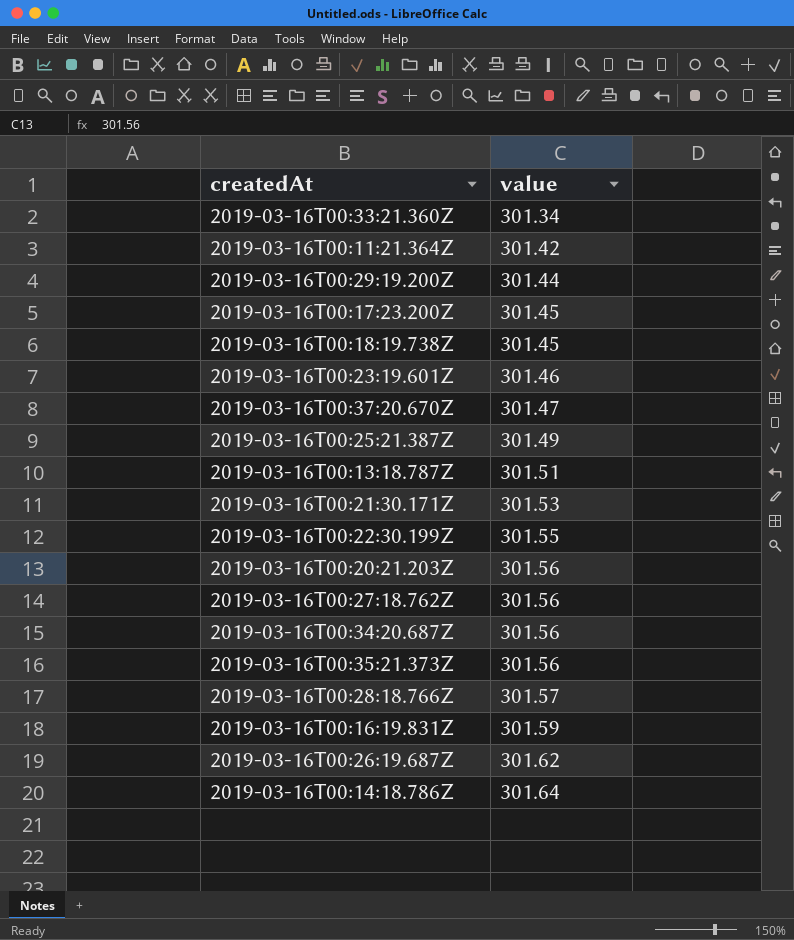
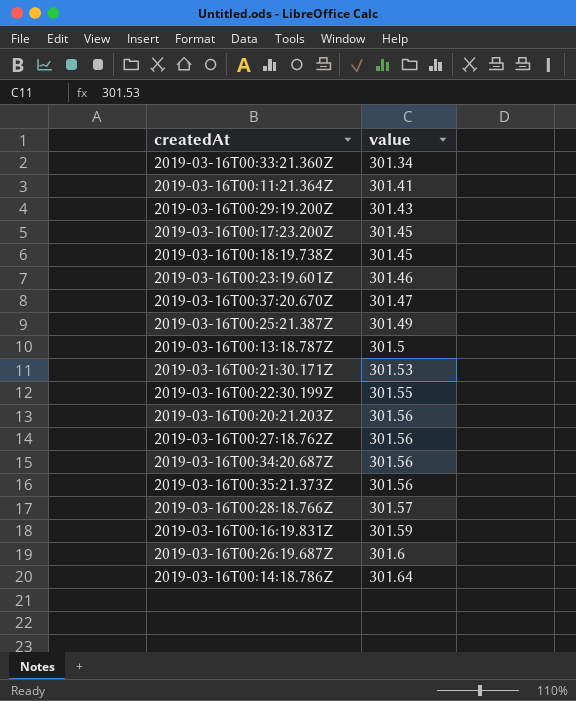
2019-03-16T00:11:21.364Z | value: 301.42 -> 301.41
2019-03-16T00:29:19.200Z | value: 301.44 -> 301.43
2019-03-16T00:13:18.787Z | value: 301.51 -> 301.5
2019-03-16T00:26:19.687Z | value: 301.62 -> 301.6

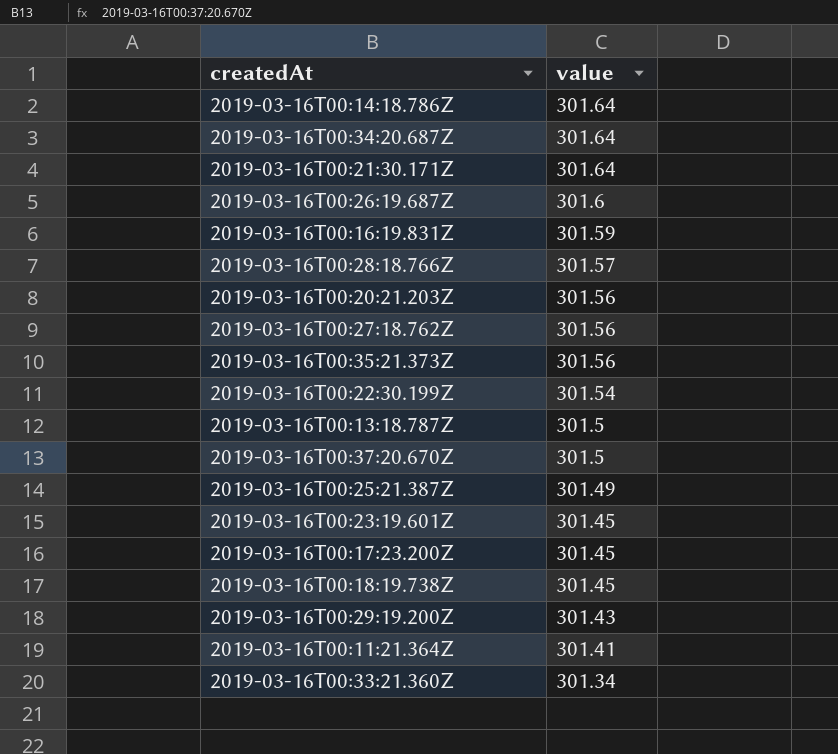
row order: value ascending -> value descending
2019-03-16T00:34:20.687Z | value: 301.56 -> 301.64
2019-03-16T00:21:30.171Z | value: 301.53 -> 301.64
2019-03-16T00:22:30.199Z | value: 301.55 -> 301.54
2019-03-16T00:37:20.670Z | value: 301.47 -> 301.5
2019-03-16T00:23:19.601Z | value: 301.46 -> 301.45

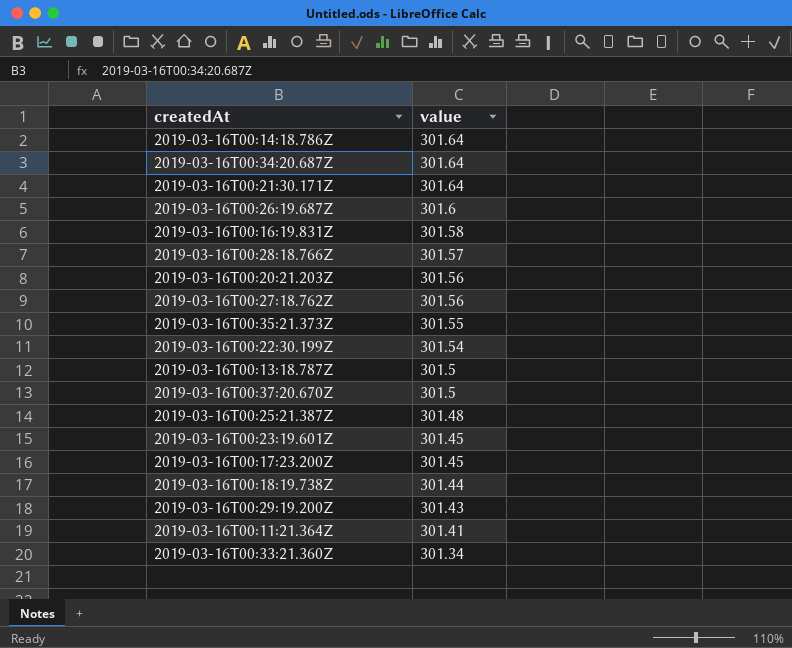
2019-03-16T00:16:19.831Z | value: 301.59 -> 301.58
2019-03-16T00:35:21.373Z | value: 301.56 -> 301.55
2019-03-16T00:25:21.387Z | value: 301.49 -> 301.48
2019-03-16T00:18:19.738Z | value: 301.45 -> 301.44

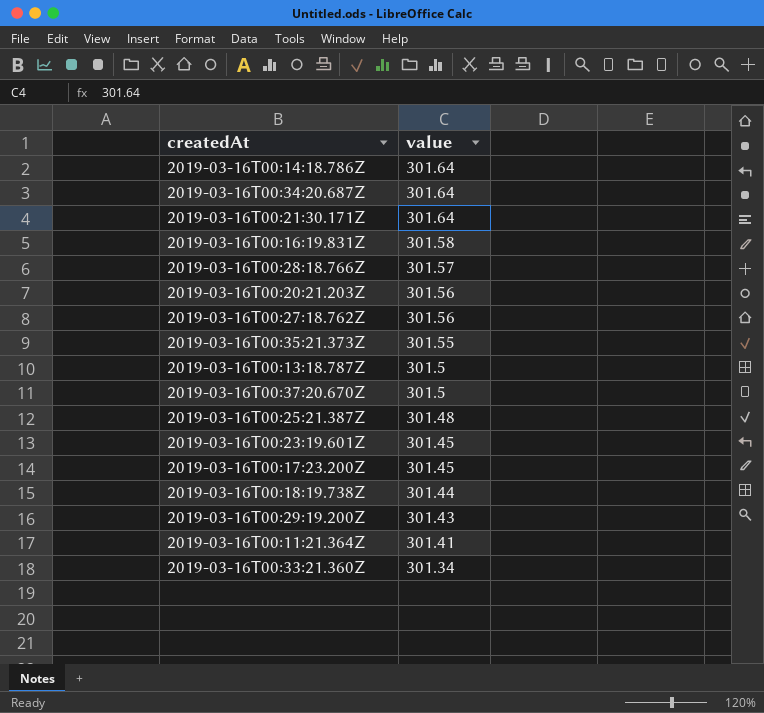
row 2019-03-16T00:26:19.687Z: 301.6 -> none
row 2019-03-16T00:22:30.199Z: 301.54 -> none

